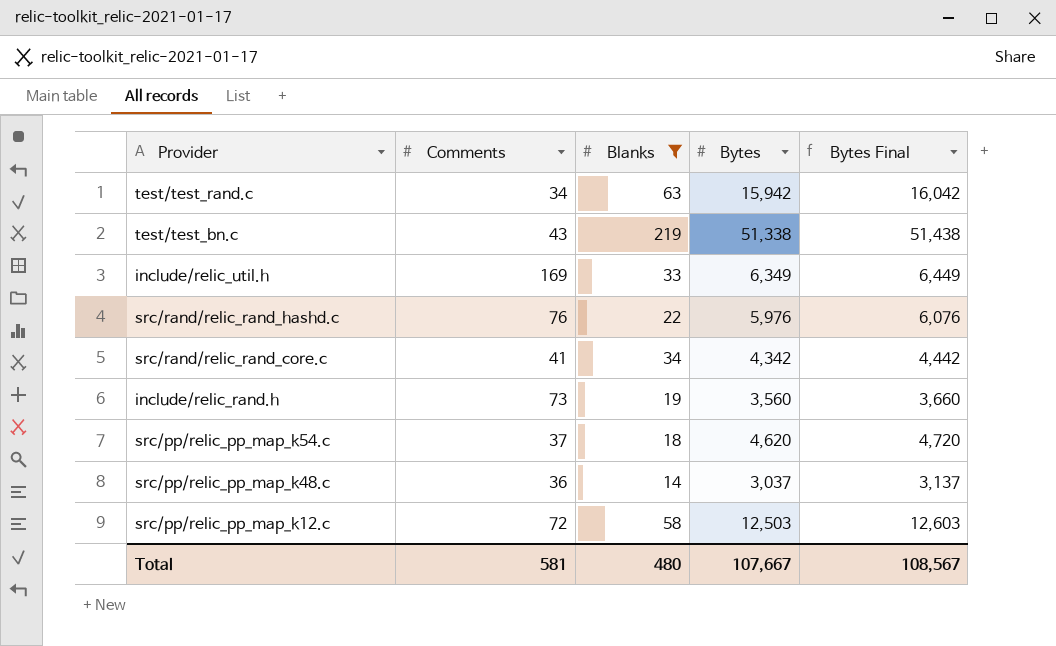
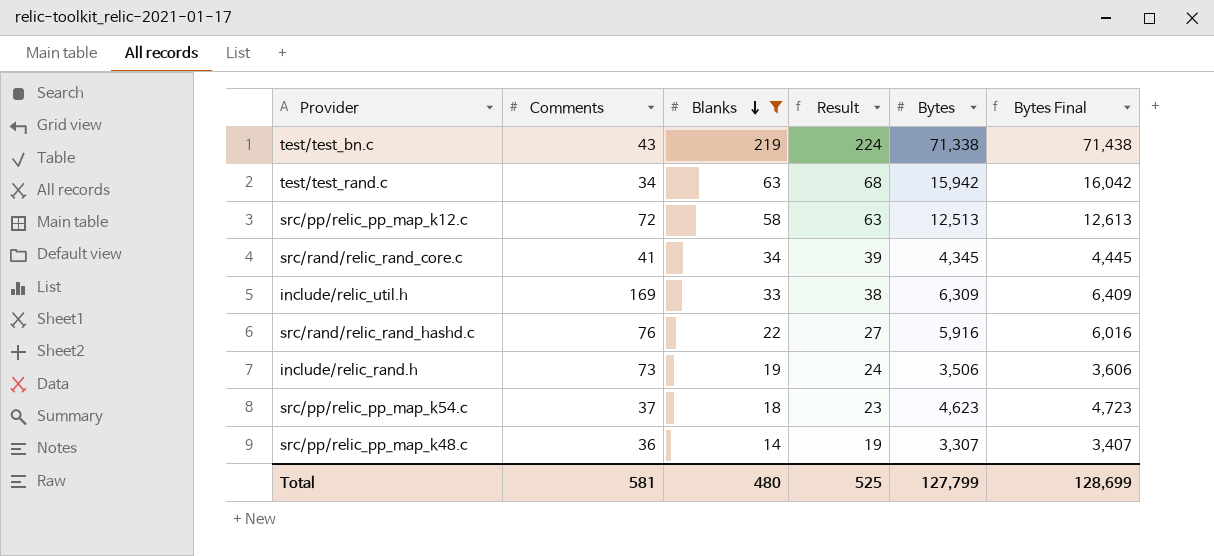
row order: none -> Blanks descending
column Result | formula: none -> [Blanks] + 5
test/test_bn.c | Bytes: 51,338 -> 71,338
test/test_bn.c | Bytes Final: 51,438 -> 71,438
src/pp/relic_pp_map_k12.c | Bytes: 12,503 -> 12,513
src/pp/relic_pp_map_k12.c | Bytes Final: 12,603 -> 12,613
src/rand/relic_rand_core.c | Bytes: 4,342 -> 4,345
src/rand/relic_rand_core.c | Bytes Final: 4,442 -> 4,445
include/relic_util.h | Bytes: 6,349 -> 6,309
include/relic_util.h | Bytes Final: 6,449 -> 6,409
src/rand/relic_rand_hashd.c | Bytes: 5,976 -> 5,916
src/rand/relic_rand_hashd.c | Bytes Final: 6,076 -> 6,016
include/relic_rand.h | Bytes: 3,560 -> 3,506
include/relic_rand.h | Bytes Final: 3,660 -> 3,606
src/pp/relic_pp_map_k54.c | Bytes: 4,620 -> 4,623
src/pp/relic_pp_map_k54.c | Bytes Final: 4,720 -> 4,723
src/pp/relic_pp_map_k48.c | Bytes: 3,037 -> 3,307
src/pp/relic_pp_map_k48.c | Bytes Final: 3,137 -> 3,407
Total | Bytes: 107,667 -> 127,799
Total | Bytes Final: 108,567 -> 128,699

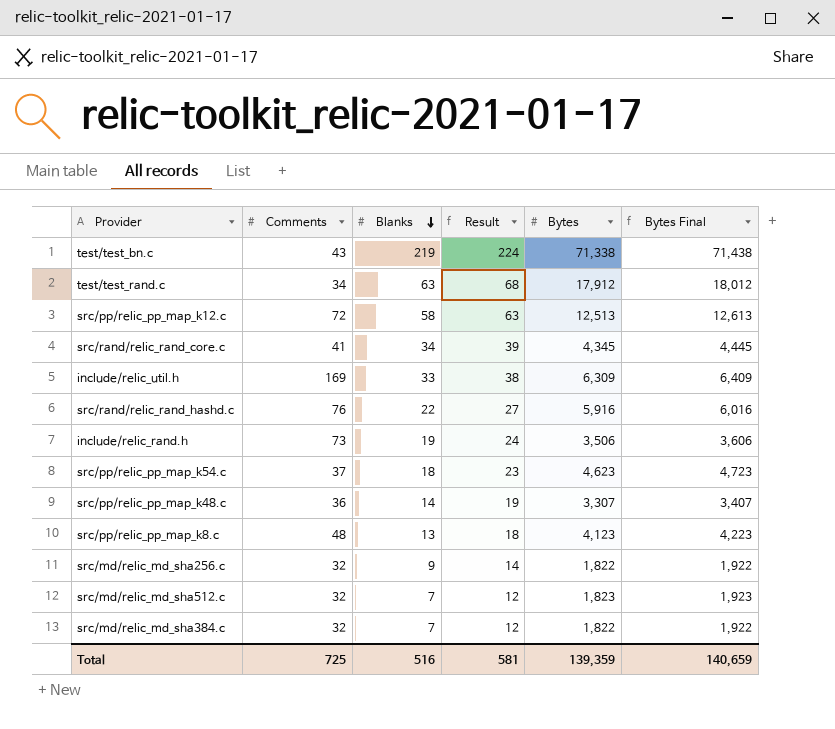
filter: Blanks >= 14 -> none
test/test_rand.c | Bytes: 15,942 -> 17,912
test/test_rand.c | Bytes Final: 16,042 -> 18,012
Total | Comments: 581 -> 725
Total | Blanks: 480 -> 516
Total | Result: 525 -> 581
Total | Bytes: 127,799 -> 139,359
Total | Bytes Final: 128,699 -> 140,659

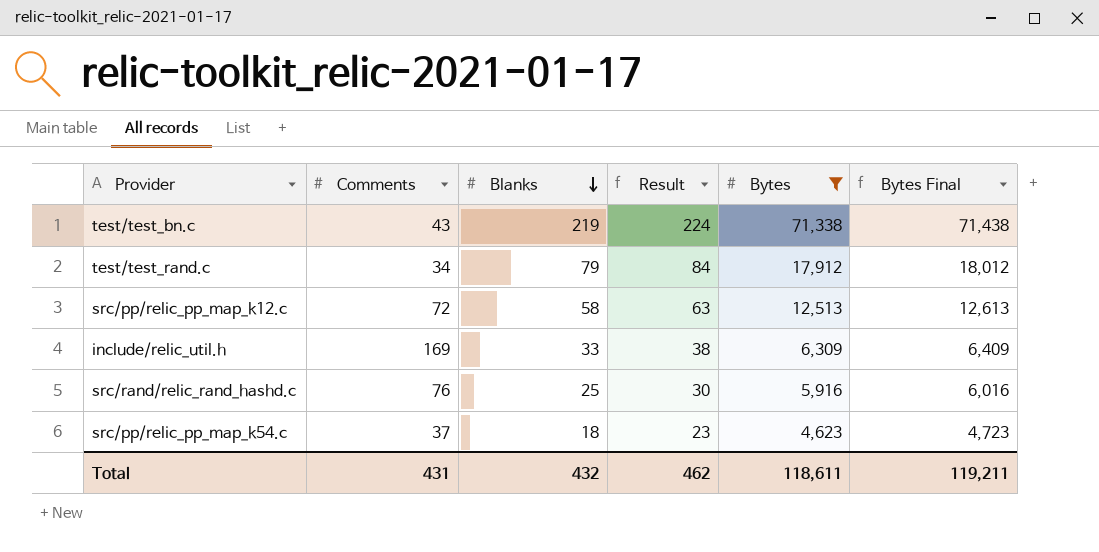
filter: none -> Bytes >= 4,623
test/test_rand.c | Blanks: 63 -> 79
test/test_rand.c | Result: 68 -> 84
src/rand/relic_rand_hashd.c | Blanks: 22 -> 25
src/rand/relic_rand_hashd.c | Result: 27 -> 30
Total | Comments: 725 -> 431
Total | Blanks: 516 -> 432
Total | Result: 581 -> 462
Total | Bytes: 139,359 -> 118,611
Total | Bytes Final: 140,659 -> 119,211

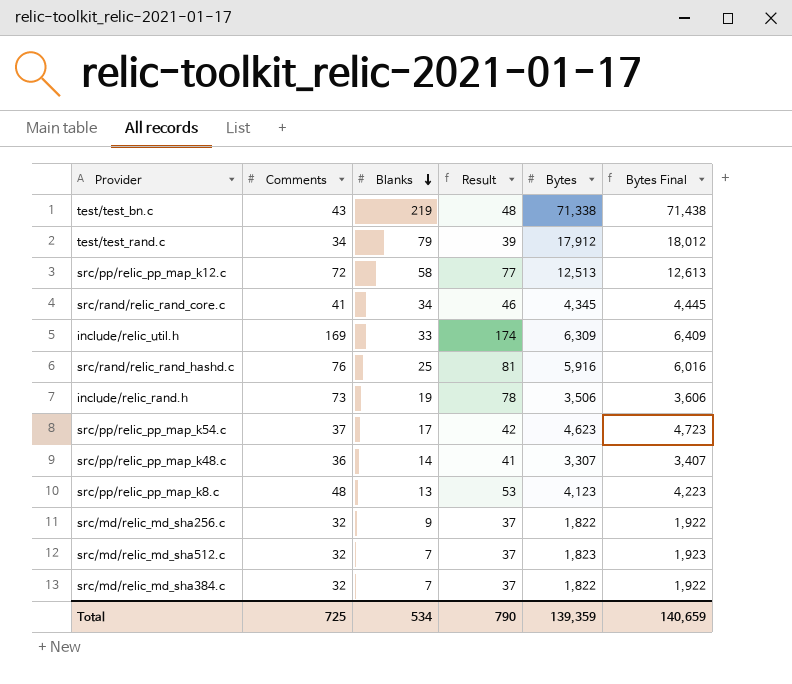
filter: Bytes >= 4,623 -> none
column Result | formula: [Blanks] + 5 -> [Comments] + 5
src/pp/relic_pp_map_k54.c | Blanks: 18 -> 17
Total | Comments: 431 -> 725
Total | Blanks: 432 -> 534
Total | Result: 462 -> 790
Total | Bytes: 118,611 -> 139,359
Total | Bytes Final: 119,211 -> 140,659

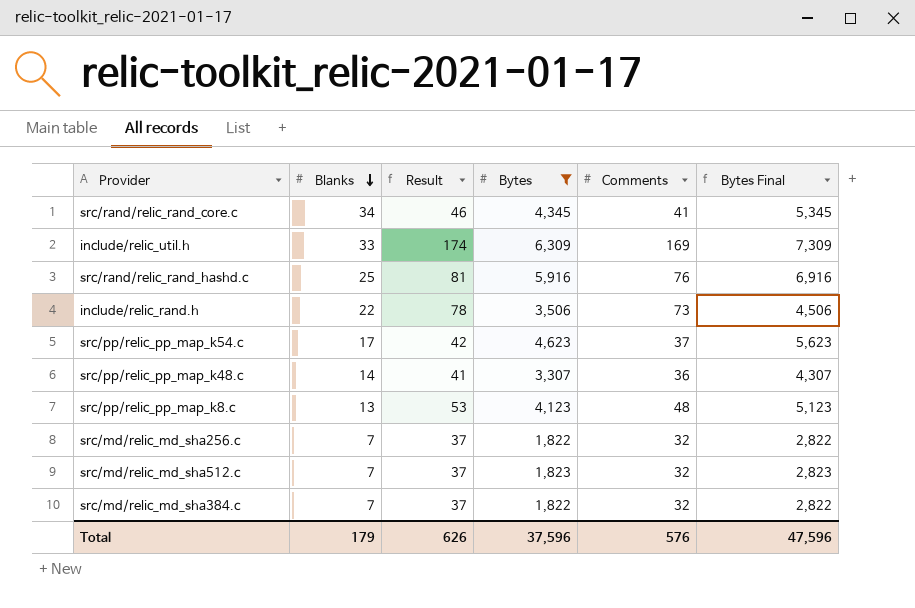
filter: none -> Bytes <= 6,309
column Comments | position: 2 -> 5
column Bytes Final | formula: [Bytes] + 100 -> [Bytes] + 1000
include/relic_rand.h | Blanks: 19 -> 22
src/md/relic_md_sha256.c | Blanks: 9 -> 7
Total | Blanks: 534 -> 179
Total | Result: 790 -> 626
Total | Bytes: 139,359 -> 37,596
Total | Comments: 725 -> 576
Total | Bytes Final: 140,659 -> 47,596

